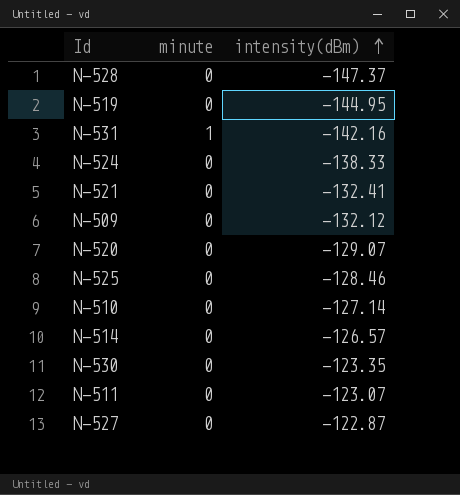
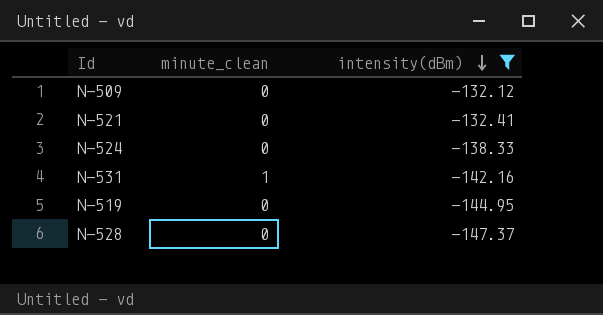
filter: none -> intensity(dBm) <= -132.12
row order: intensity(dBm) ascending -> intensity(dBm) descending
column name: minute -> minute_clean

